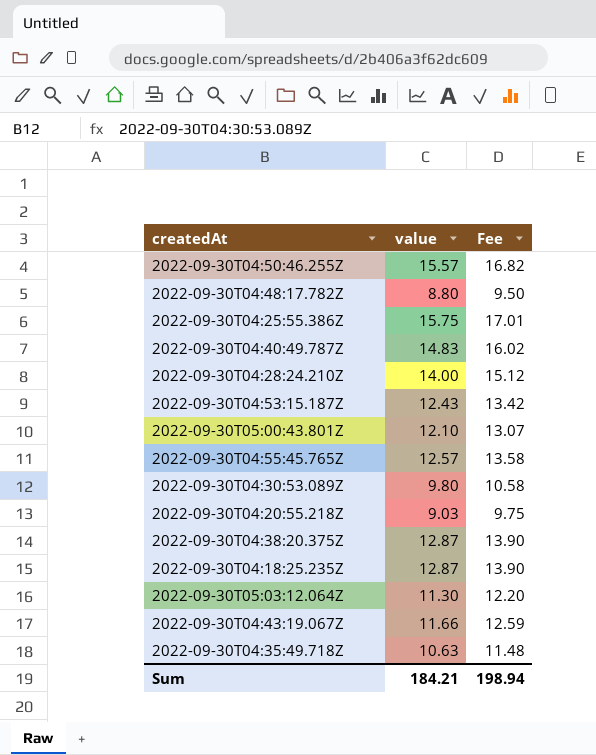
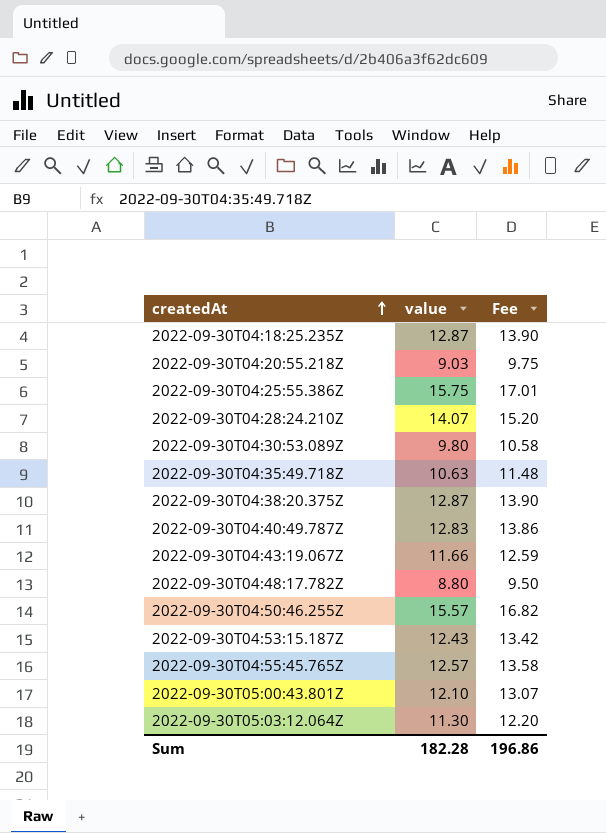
row order: none -> createdAt ascending
2022-09-30T04:28:24.210Z | value: 14.00 -> 14.07
2022-09-30T04:28:24.210Z | Fee: 15.12 -> 15.20
2022-09-30T04:40:49.787Z | value: 14.83 -> 12.83
2022-09-30T04:40:49.787Z | Fee: 16.02 -> 13.86
Sum | value: 184.21 -> 182.28
Sum | Fee: 198.94 -> 196.86

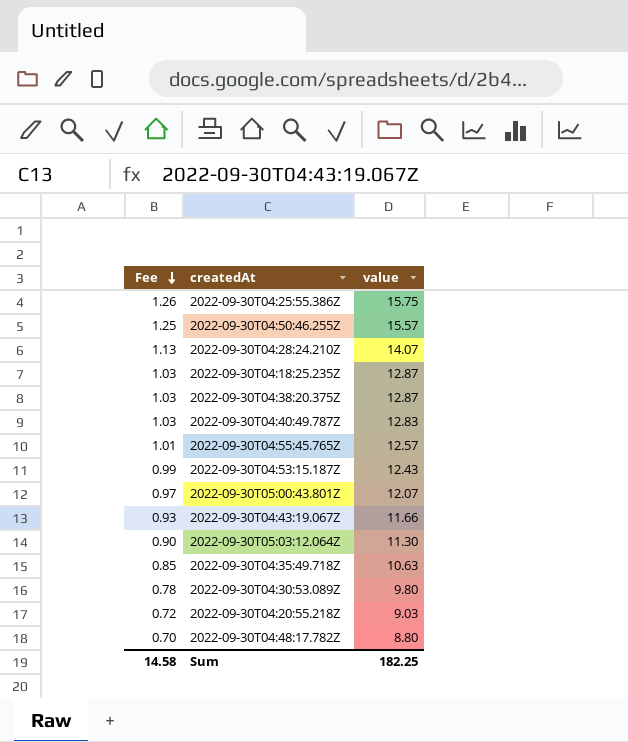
row order: createdAt ascending -> Fee descending
column Fee | formula: [value] * 1.08 -> [value] * 0.08
column Fee | position: 3 -> 1
2022-09-30T05:00:43.801Z | value: 12.10 -> 12.07
Sum | Fee: 196.86 -> 14.58
Sum | value: 182.28 -> 182.25

